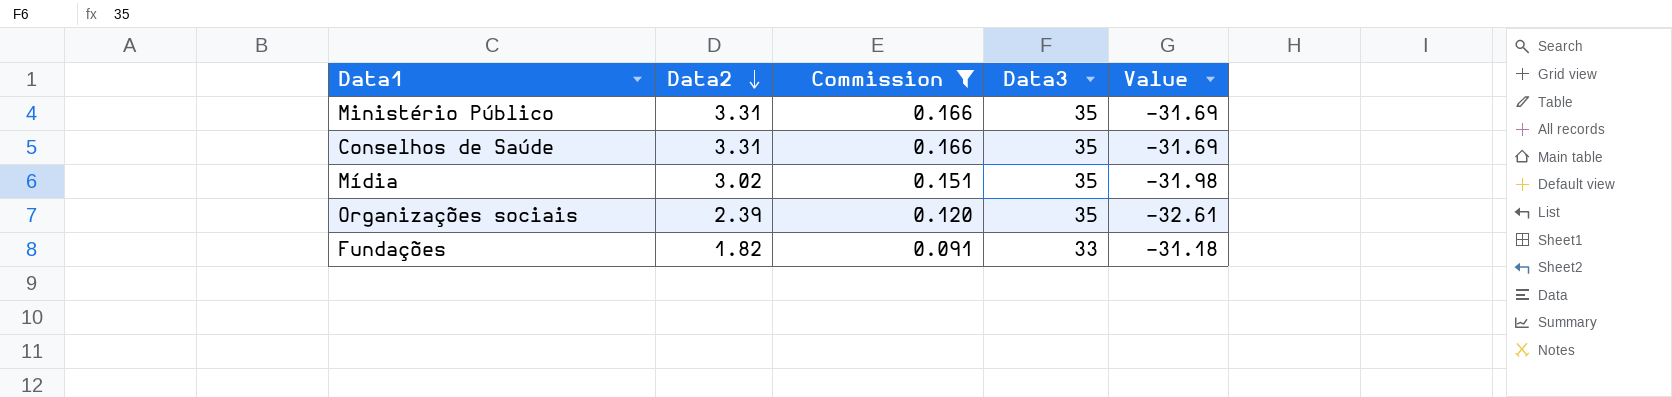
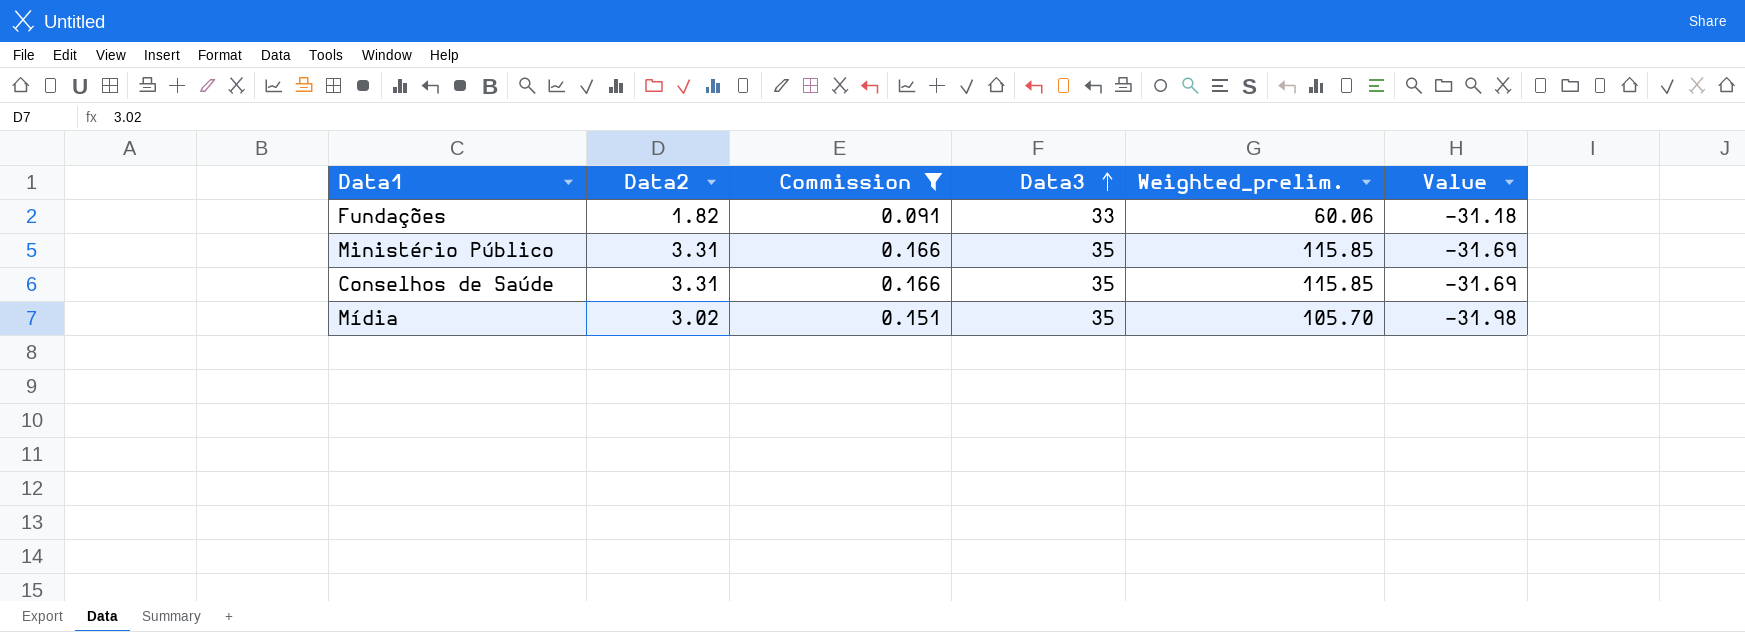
row order: Data2 descending -> Data3 ascending
column Weighted_prelim. | formula: none -> [Data2] * [Data3]
row Organizações sociais: 2.39 | 0.120 | 35 | -32.61 -> none

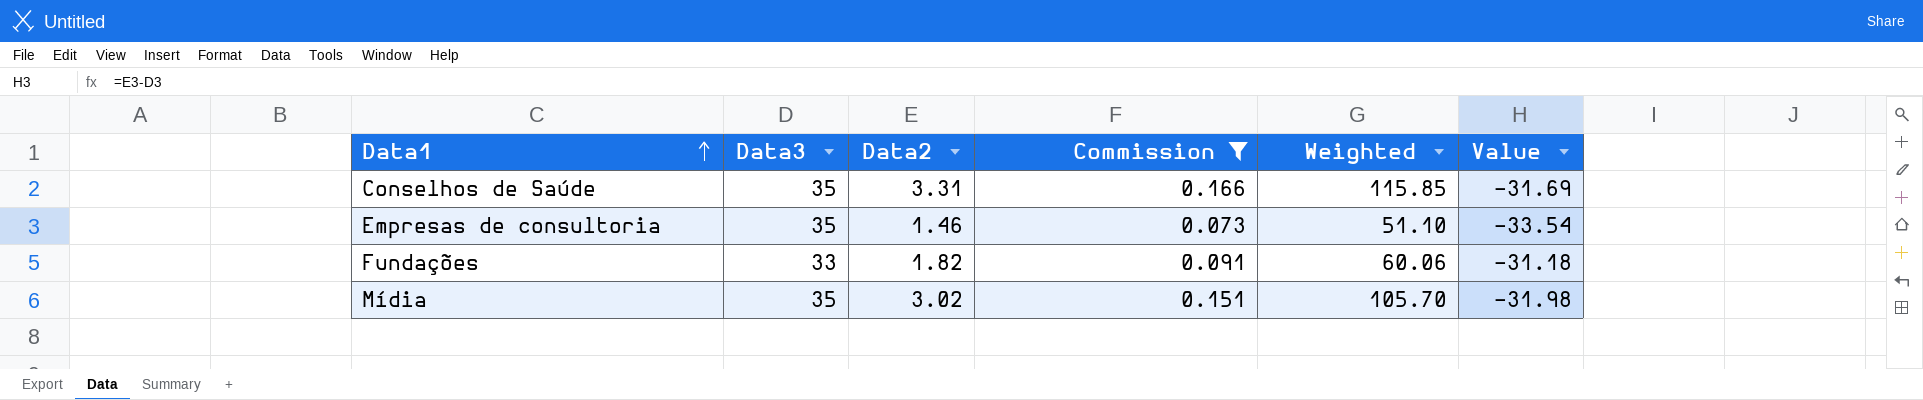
row order: Data3 ascending -> Data1 ascending
column Data3 | position: 4 -> 2
column name: Weighted_prelim. -> Weighted
row Ministério Público: 3.31 | 0.166 | 35 | 115.85 | -31.69 -> none
row Empresas de consultoria: none -> 35 | 1.46 | 0.073 | 51.10 | -33.54

